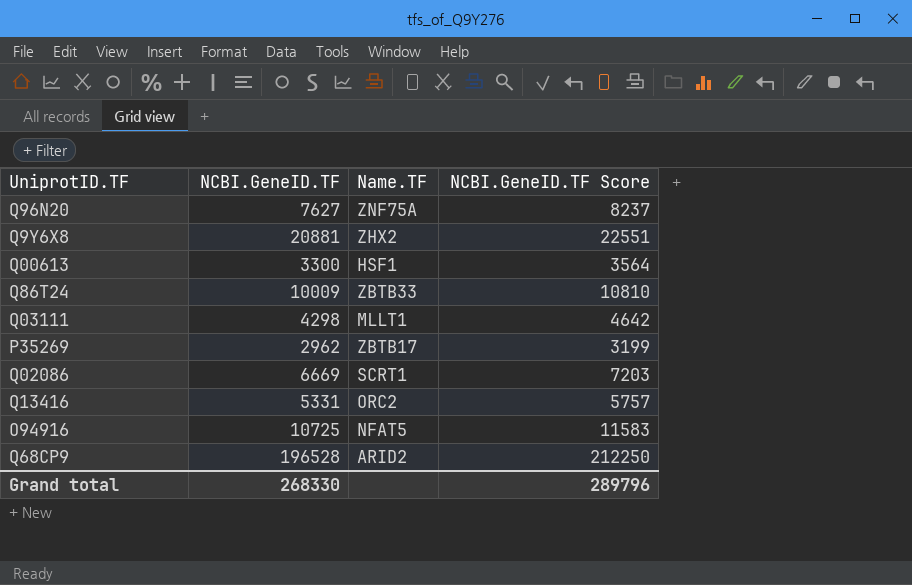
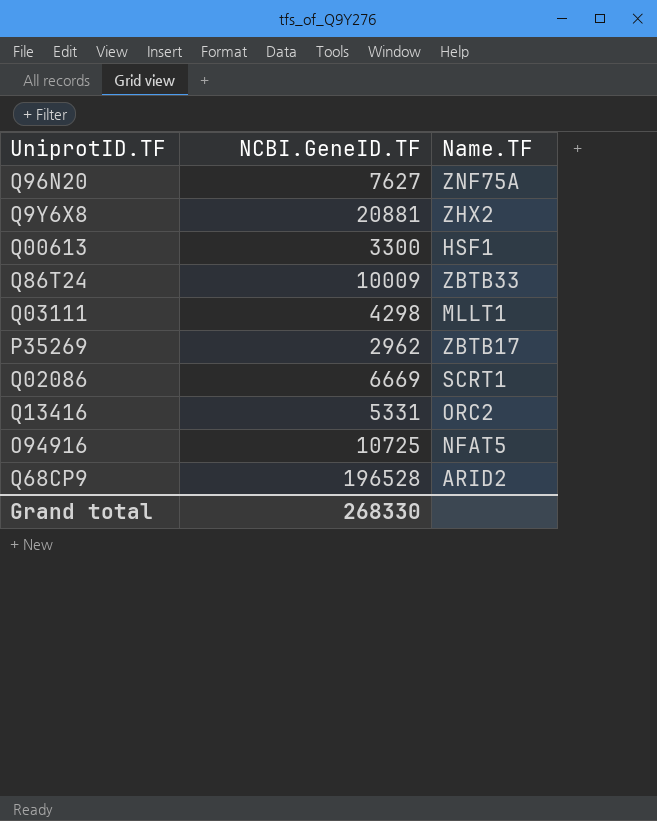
column NCBI.GeneID.TF Score | formula: [NCBI.GeneID.TF] * 1.08 -> none

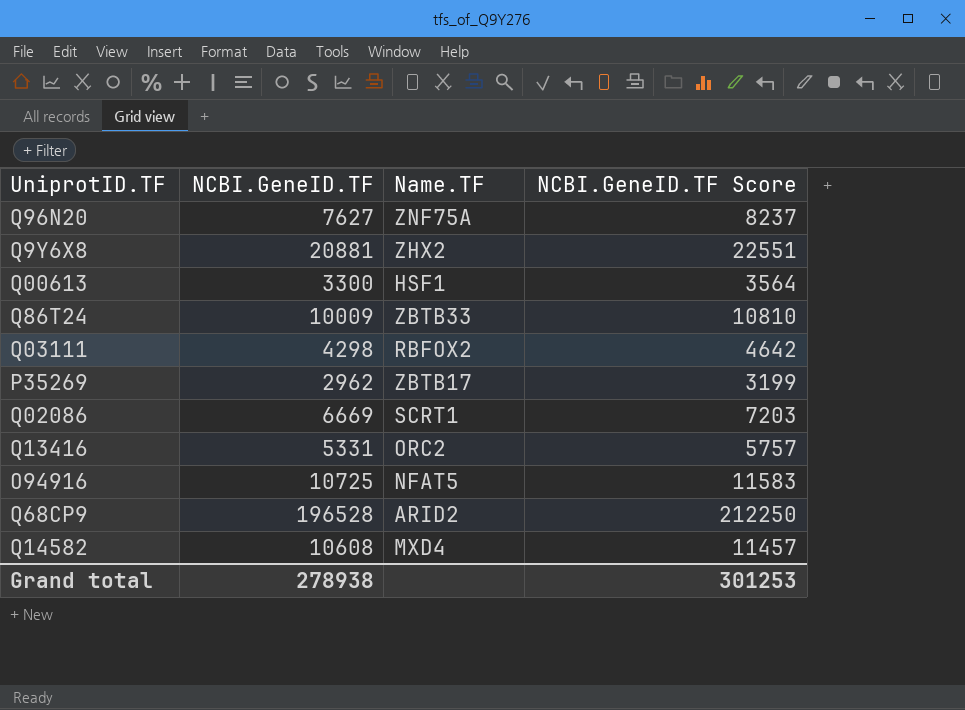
column NCBI.GeneID.TF Score | formula: none -> [NCBI.GeneID.TF] * 1.08
Q03111 | Name.TF: MLLT1 -> RBFOX2
row Q14582: none -> 10608 | MXD4 | 11457
Grand total | NCBI.GeneID.TF: 268330 -> 278938

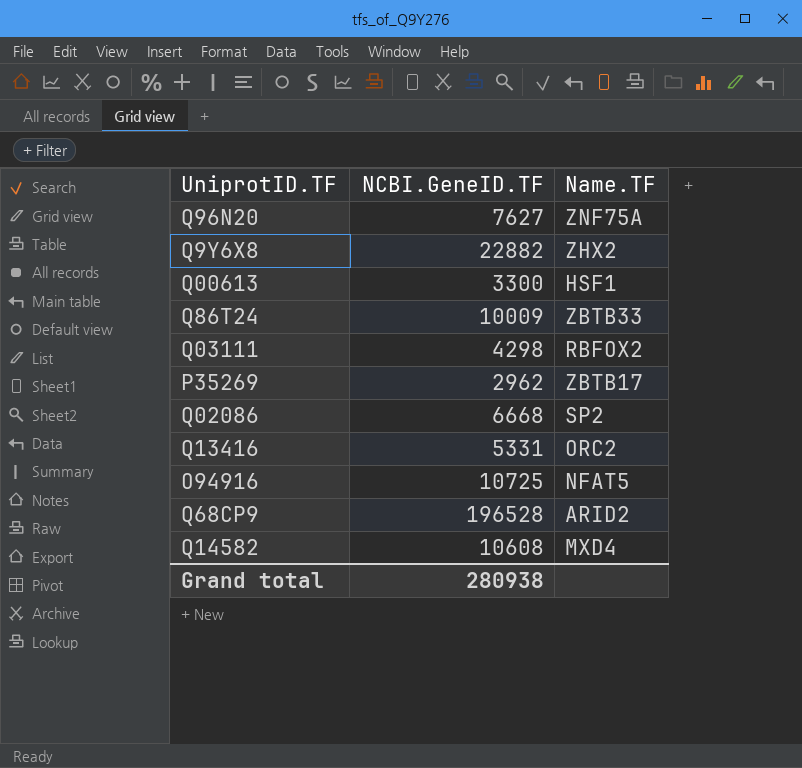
column NCBI.GeneID.TF Score | formula: [NCBI.GeneID.TF] * 1.08 -> none
Q9Y6X8 | NCBI.GeneID.TF: 20881 -> 22882
Q02086 | NCBI.GeneID.TF: 6669 -> 6668
Q02086 | Name.TF: SCRT1 -> SP2
Grand total | NCBI.GeneID.TF: 278938 -> 280938

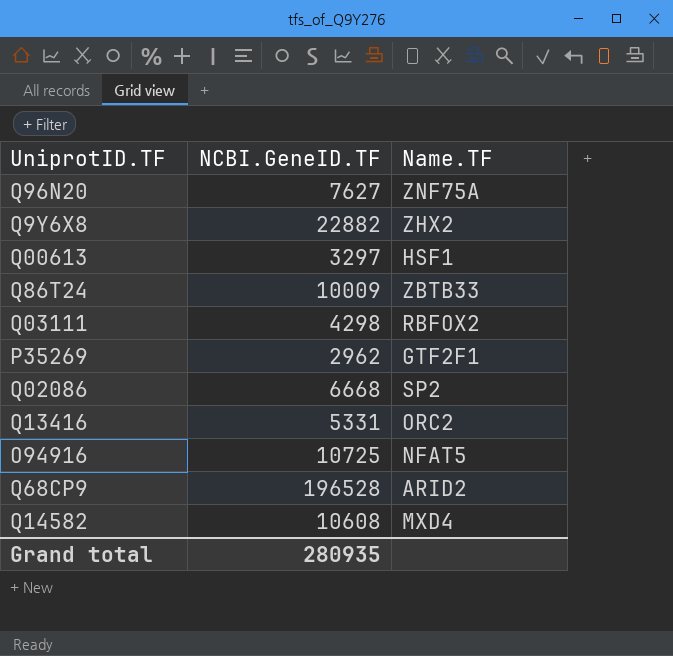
Q00613 | NCBI.GeneID.TF: 3300 -> 3297
P35269 | Name.TF: ZBTB17 -> GTF2F1
Grand total | NCBI.GeneID.TF: 280938 -> 280935

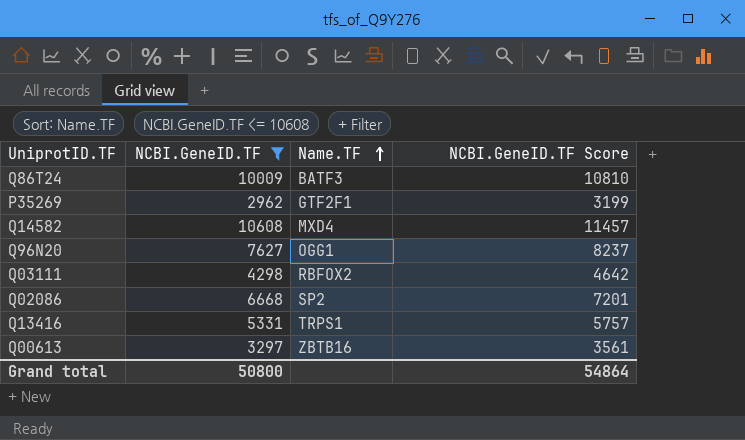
filter: none -> NCBI.GeneID.TF <= 10608
row order: none -> Name.TF ascending
column NCBI.GeneID.TF Score | formula: none -> [NCBI.GeneID.TF] * 1.08
Q86T24 | Name.TF: ZBTB33 -> BATF3
Q96N20 | Name.TF: ZNF75A -> OGG1
Q13416 | Name.TF: ORC2 -> TRPS1
Q00613 | Name.TF: HSF1 -> ZBTB16
Grand total | NCBI.GeneID.TF: 280935 -> 50800

